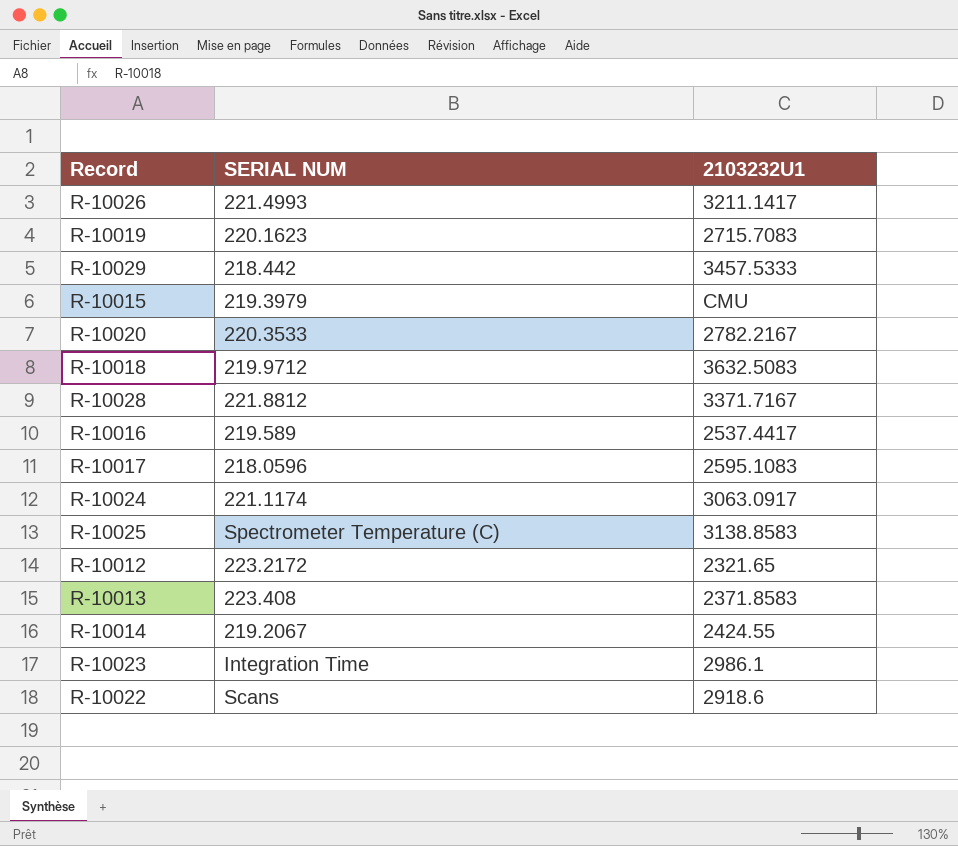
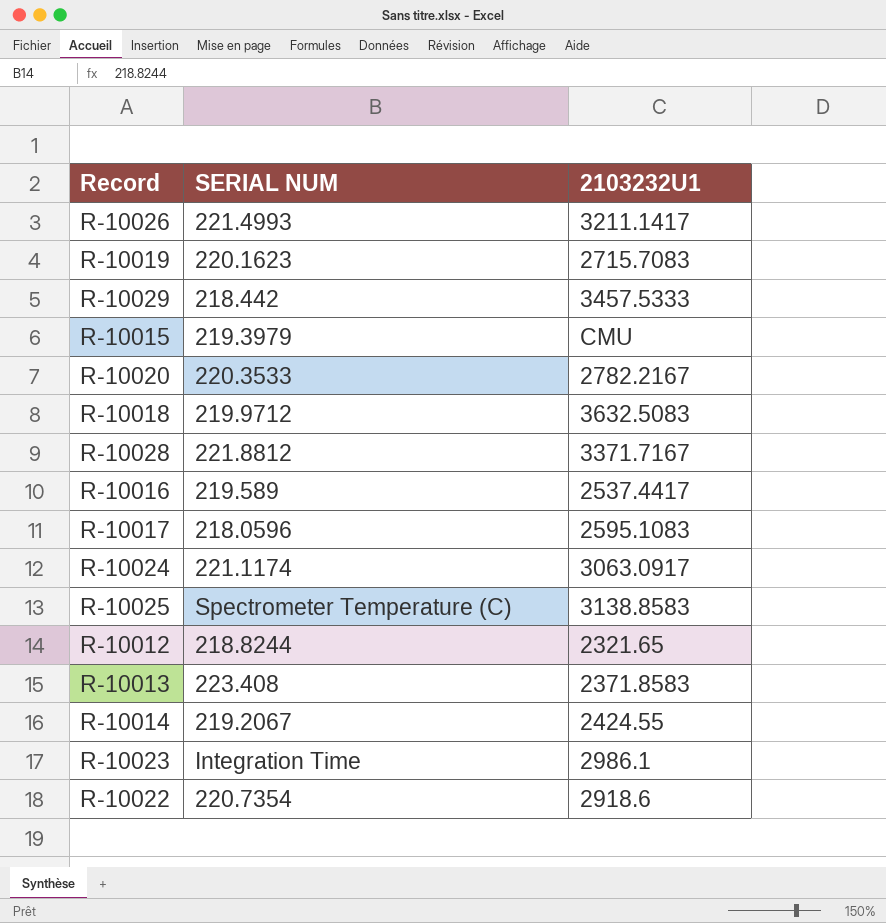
R-10012 | SERIAL NUM: 223.2172 -> 218.8244
R-10022 | SERIAL NUM: Scans -> 220.7354

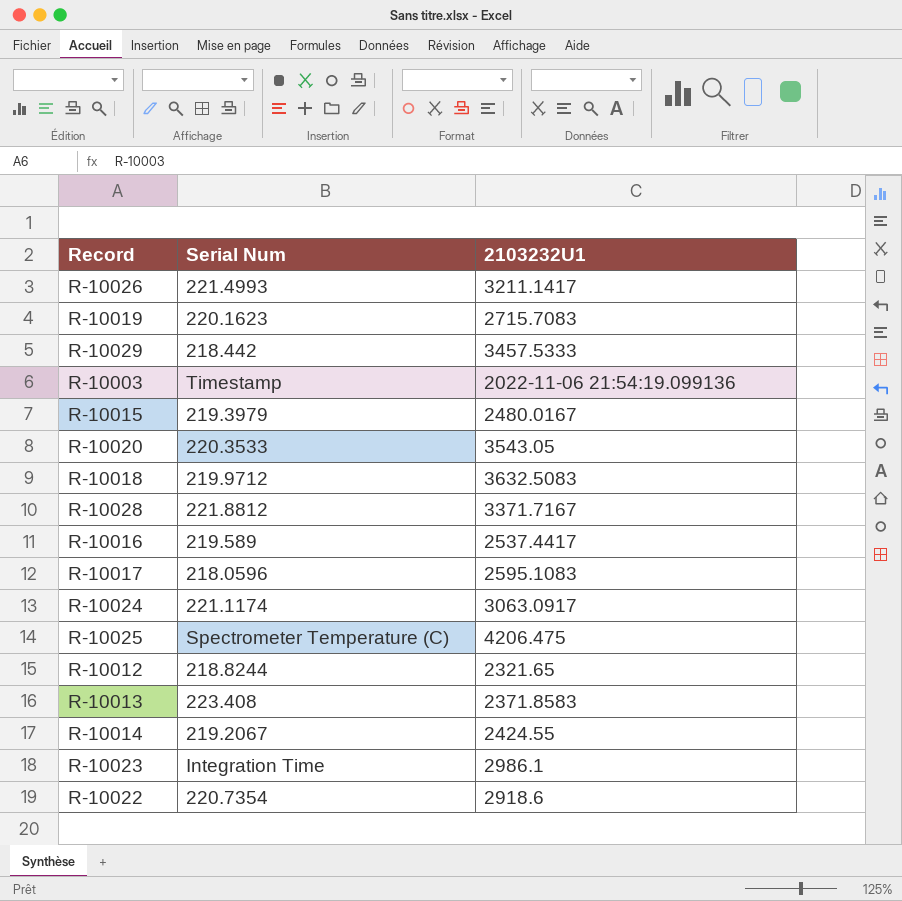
column name: SERIAL NUM -> Serial Num
row R-10003: none -> Timestamp | 2022-11-06 21:54:19.099136
R-10015 | 2103232U1: CMU -> 2480.0167
R-10020 | 2103232U1: 2782.2167 -> 3543.05
R-10025 | 2103232U1: 3138.8583 -> 4206.475

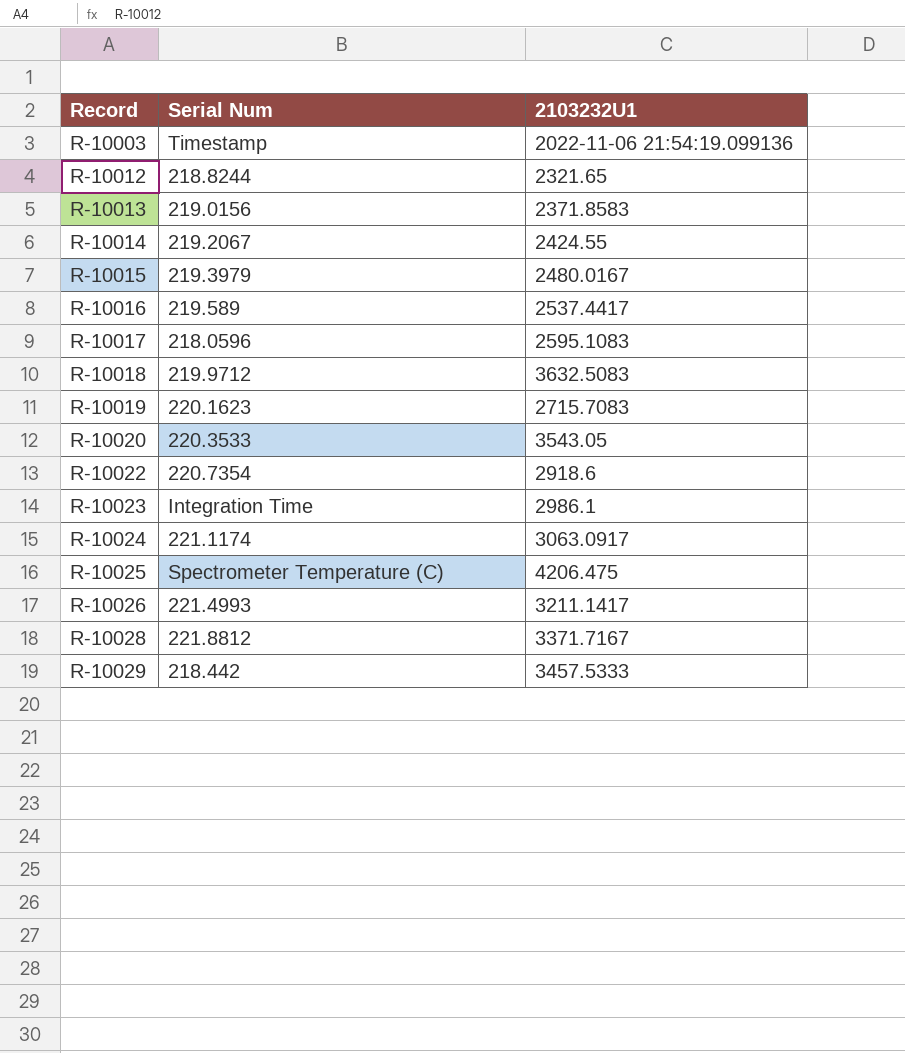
row order: none -> Record ascending
R-10013 | Serial Num: 223.408 -> 219.0156

